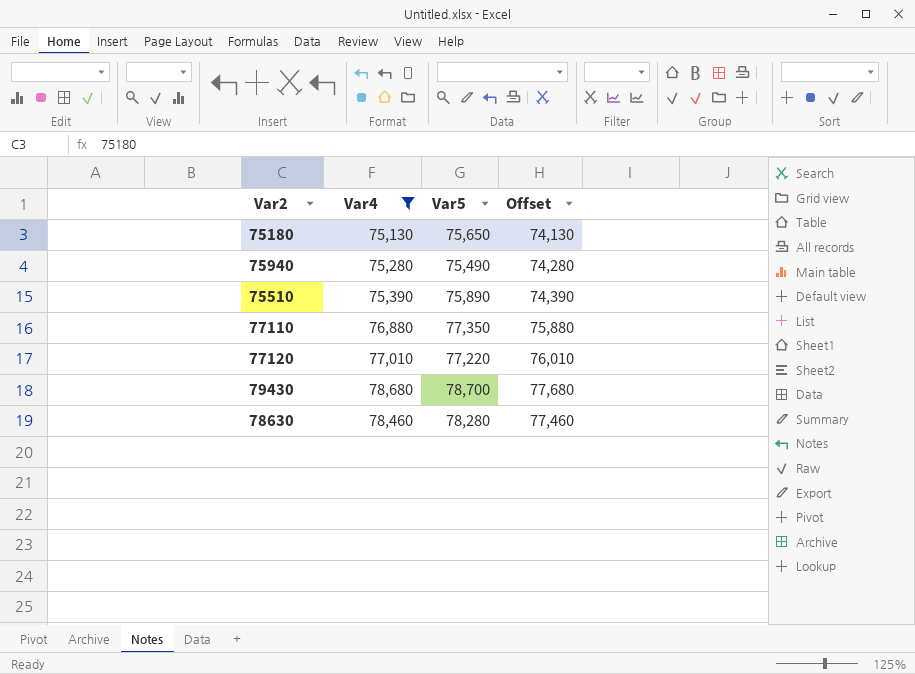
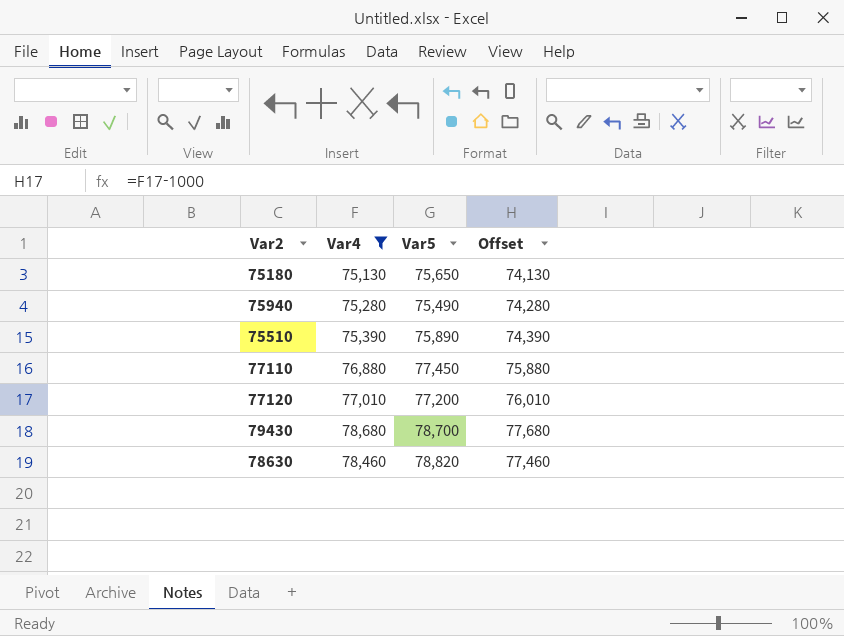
77110 | Var5: 77,350 -> 77,450
77120 | Var5: 77,220 -> 77,200
78630 | Var5: 78,280 -> 78,820

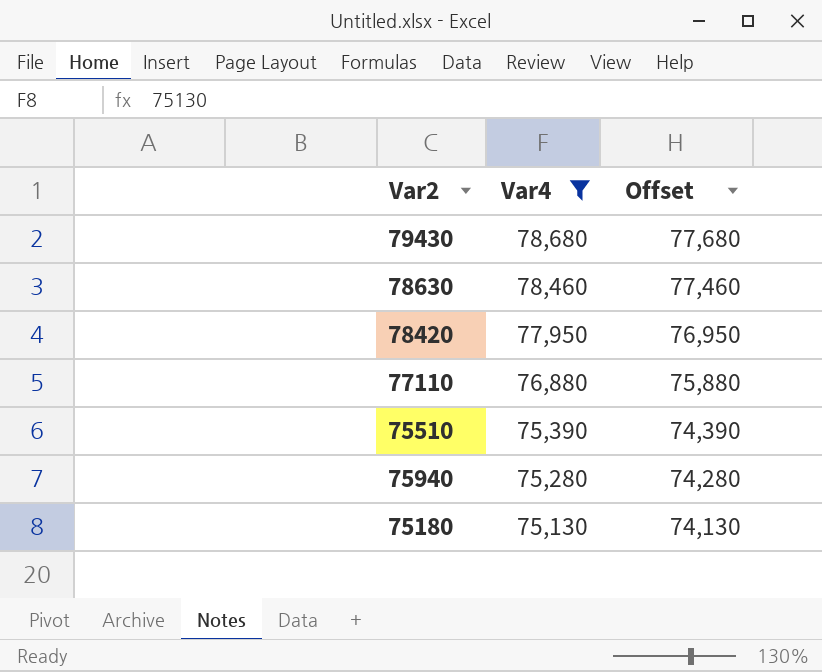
row order: none -> Var4 descending
column Var5 | position: 3 -> none
row 77120: 77,010 | 77,200 | 76,010 -> none
row 78420: none -> 77,950 | 76,950

